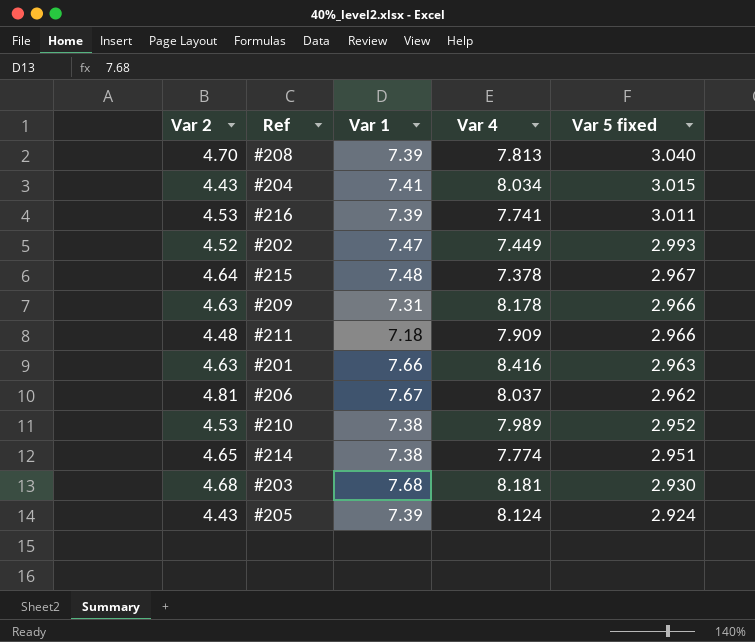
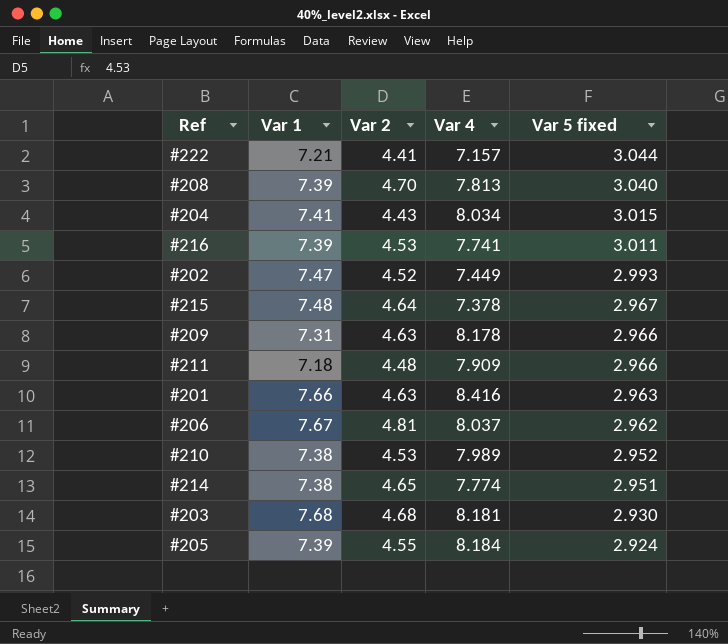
column Var 2 | position: 1 -> 3
row #222: none -> 7.21 | 4.41 | 7.157 | 3.044
#205 | Var 2: 4.43 -> 4.55
#205 | Var 4: 8.124 -> 8.184

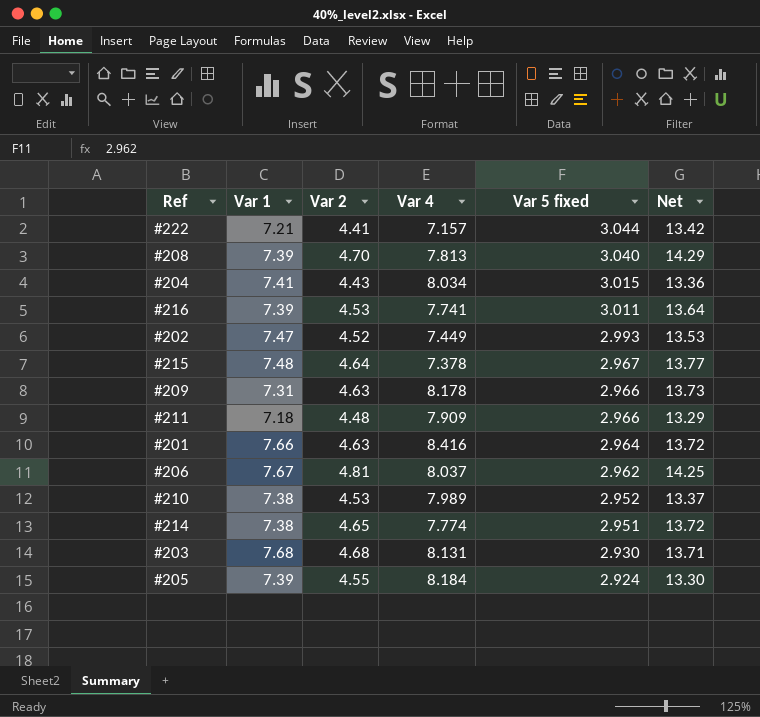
column Net | formula: none -> [Var 2] * [Var 5 fixed]
#201 | Var 5 fixed: 2.963 -> 2.964
#203 | Var 4: 8.181 -> 8.131

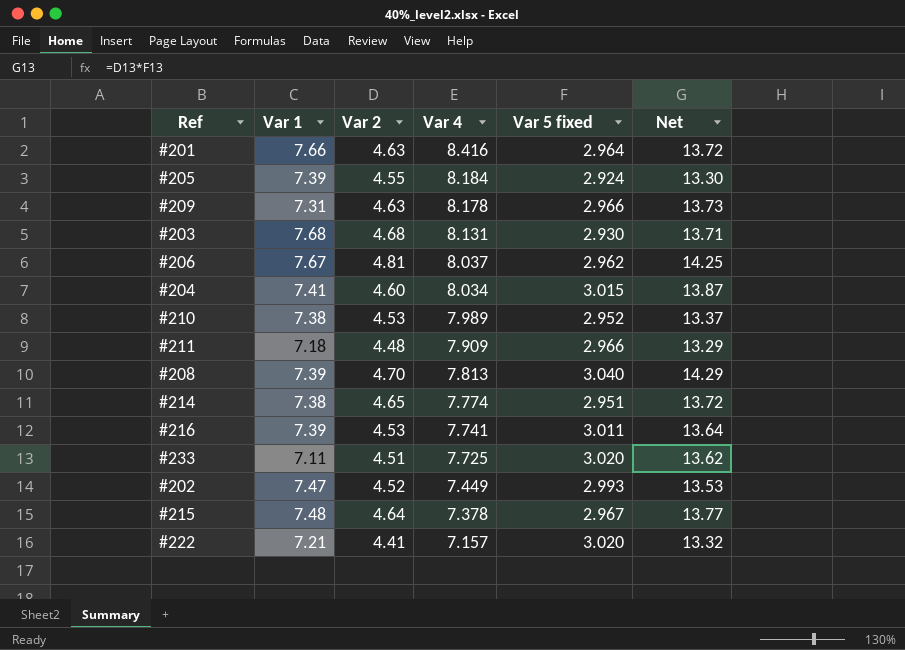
row order: Var 5 fixed descending -> Var 4 descending
#204 | Var 2: 4.43 -> 4.60
#204 | Net: 13.36 -> 13.87
row #233: none -> 7.11 | 4.51 | 7.725 | 3.020 | 13.62
#222 | Var 5 fixed: 3.044 -> 3.020
#222 | Net: 13.42 -> 13.32

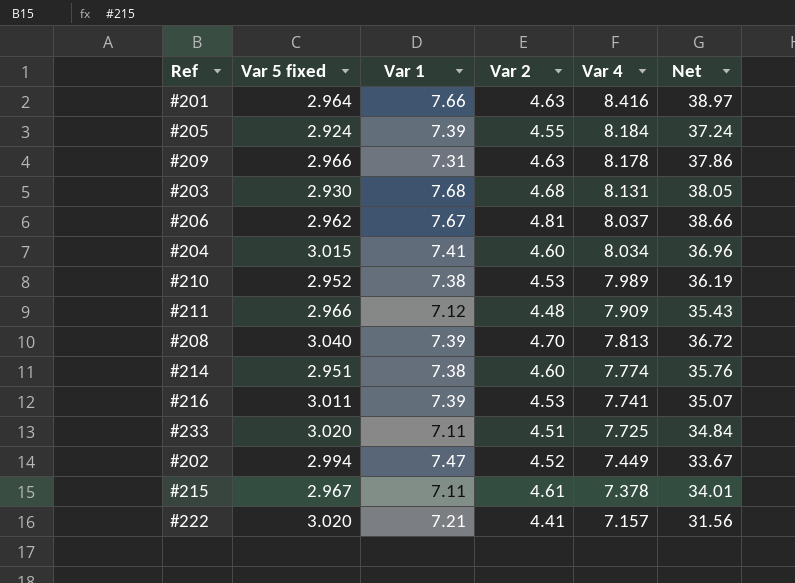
column Var 5 fixed | position: 5 -> 2
column Net | formula: [Var 2] * [Var 5 fixed] -> [Var 2] * [Var 4]
#211 | Var 1: 7.18 -> 7.12
#214 | Var 2: 4.65 -> 4.60
#202 | Var 5 fixed: 2.993 -> 2.994
#215 | Var 1: 7.48 -> 7.11
#215 | Var 2: 4.64 -> 4.61

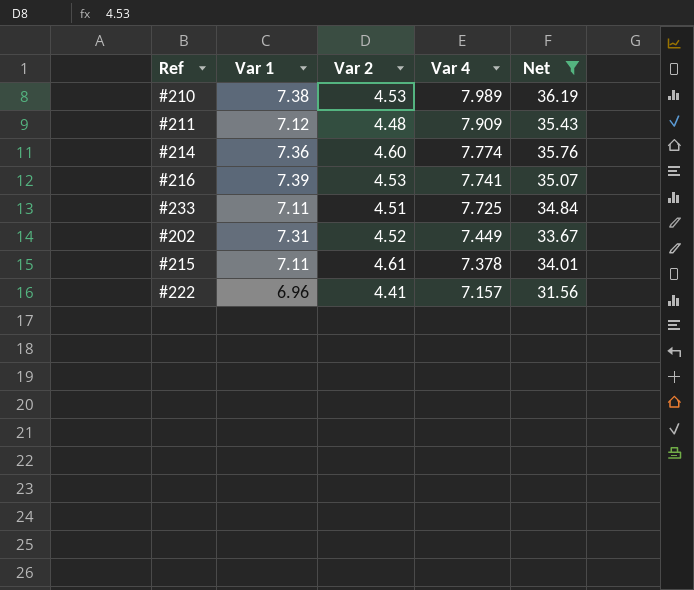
filter: none -> Net <= 36.19
column Var 5 fixed | position: 2 -> none
#214 | Var 1: 7.38 -> 7.36
#202 | Var 1: 7.47 -> 7.31
#222 | Var 1: 7.21 -> 6.96

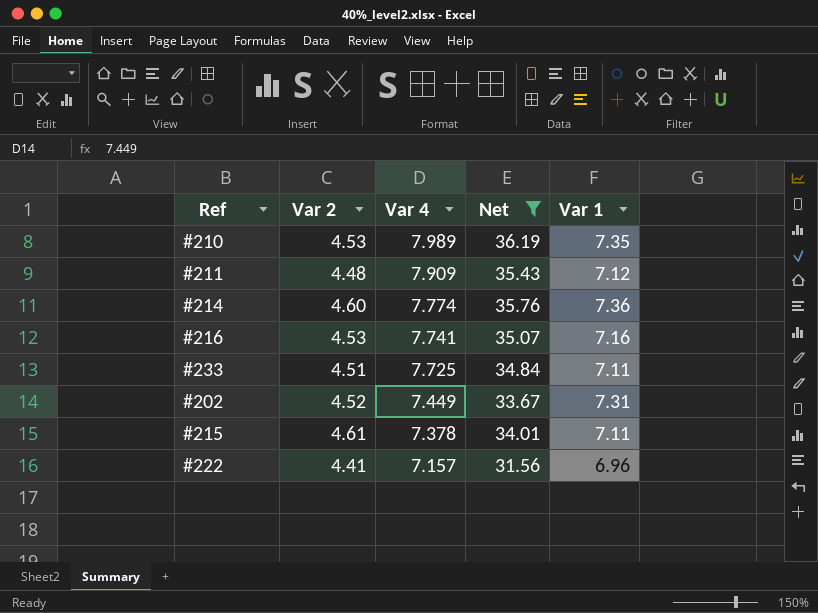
column Var 1 | position: 2 -> 5
#210 | Var 1: 7.38 -> 7.35
#216 | Var 1: 7.39 -> 7.16

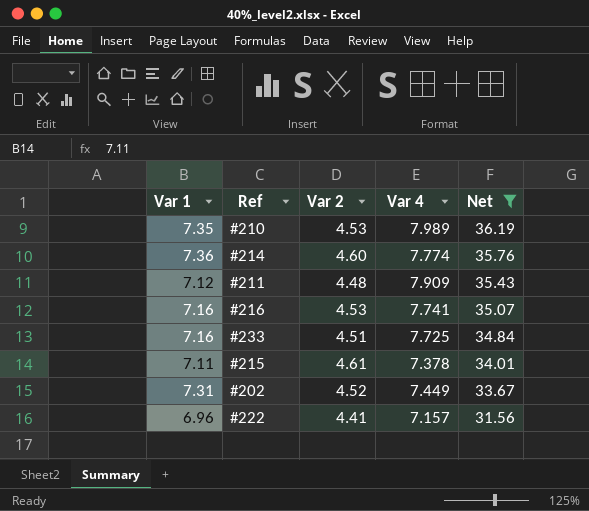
row order: Var 4 descending -> Net descending
column Var 1 | position: 5 -> 1
#233 | Var 1: 7.11 -> 7.16

